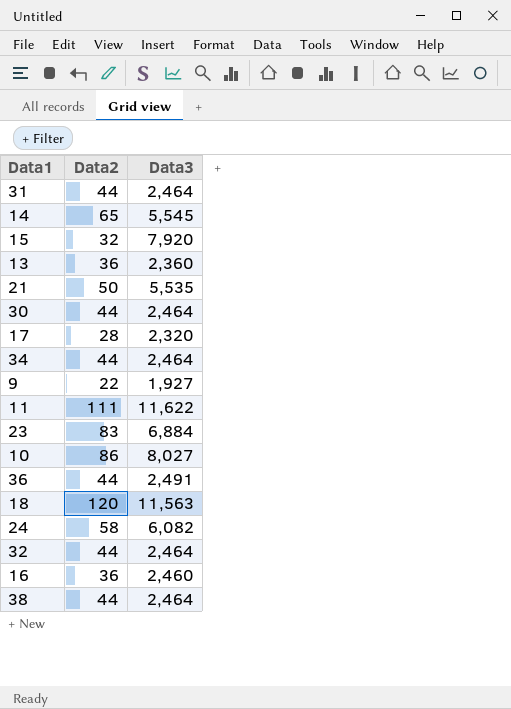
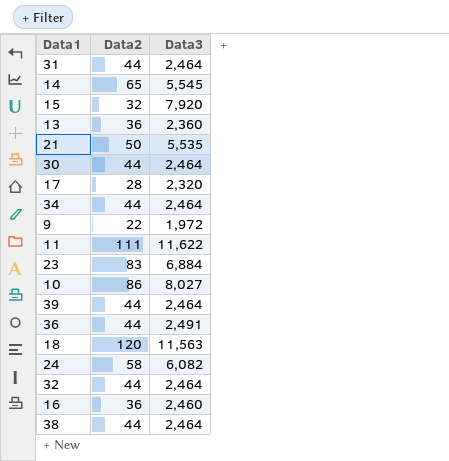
9 | Data3: 1,927 -> 1,972
row 39: none -> 44 | 2,464

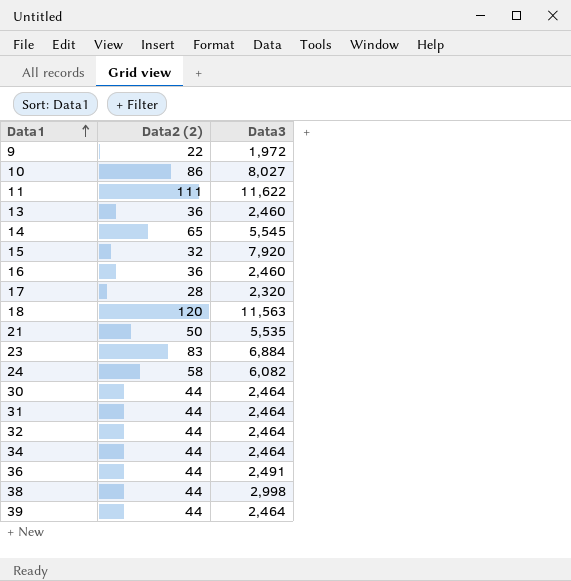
row order: none -> Data1 ascending
column name: Data2 -> Data2 (2)
13 | Data3: 2,360 -> 2,460
38 | Data3: 2,464 -> 2,998

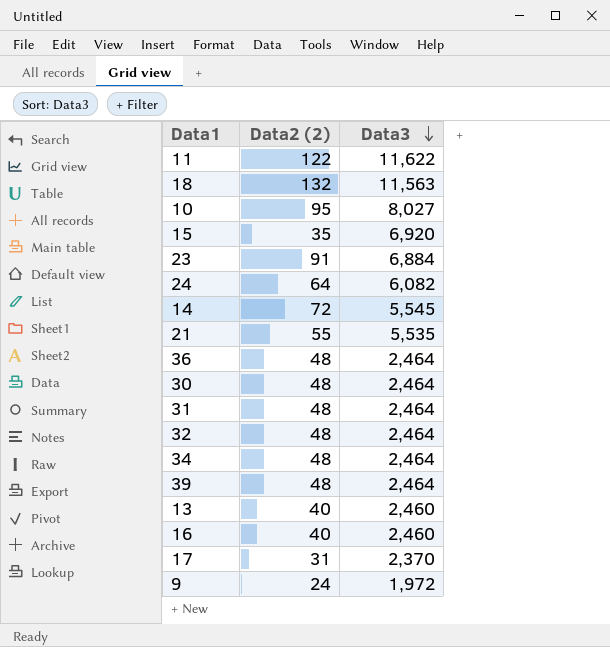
row order: Data1 ascending -> Data3 descending
row 38: 44 | 2,998 -> none
11 | Data2 (2): 111 -> 122
18 | Data2 (2): 120 -> 132
10 | Data2 (2): 86 -> 95
15 | Data2 (2): 32 -> 35
15 | Data3: 7,920 -> 6,920
23 | Data2 (2): 83 -> 91
24 | Data2 (2): 58 -> 64
14 | Data2 (2): 65 -> 72
21 | Data2 (2): 50 -> 55
36 | Data2 (2): 44 -> 48
36 | Data3: 2,491 -> 2,464
30 | Data2 (2): 44 -> 48
31 | Data2 (2): 44 -> 48
32 | Data2 (2): 44 -> 48
34 | Data2 (2): 44 -> 48
39 | Data2 (2): 44 -> 48
13 | Data2 (2): 36 -> 40
16 | Data2 (2): 36 -> 40
17 | Data2 (2): 28 -> 31
17 | Data3: 2,320 -> 2,370
9 | Data2 (2): 22 -> 24

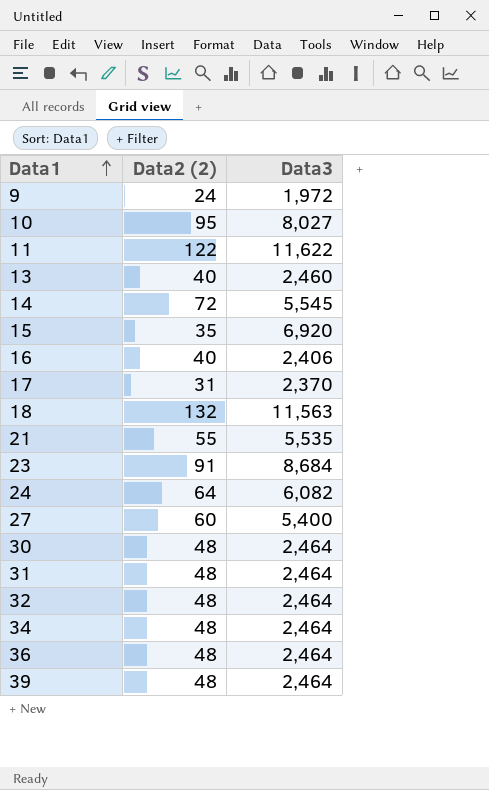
row order: Data3 descending -> Data1 ascending
16 | Data3: 2,460 -> 2,406
23 | Data3: 6,884 -> 8,684
row 27: none -> 60 | 5,400

